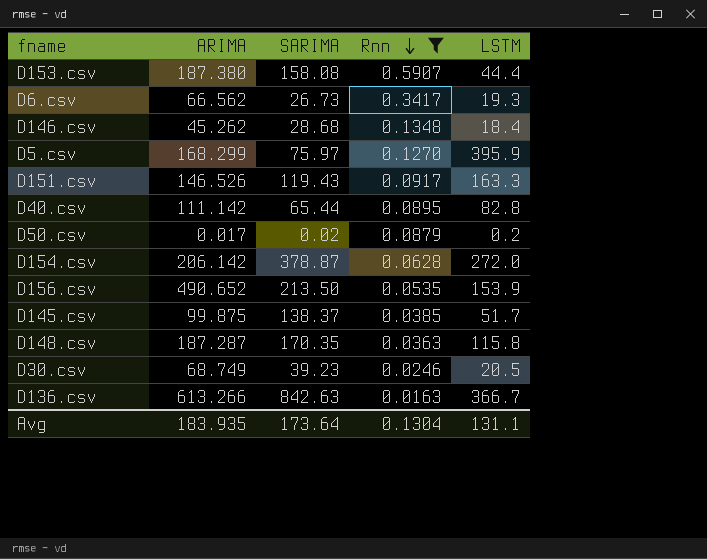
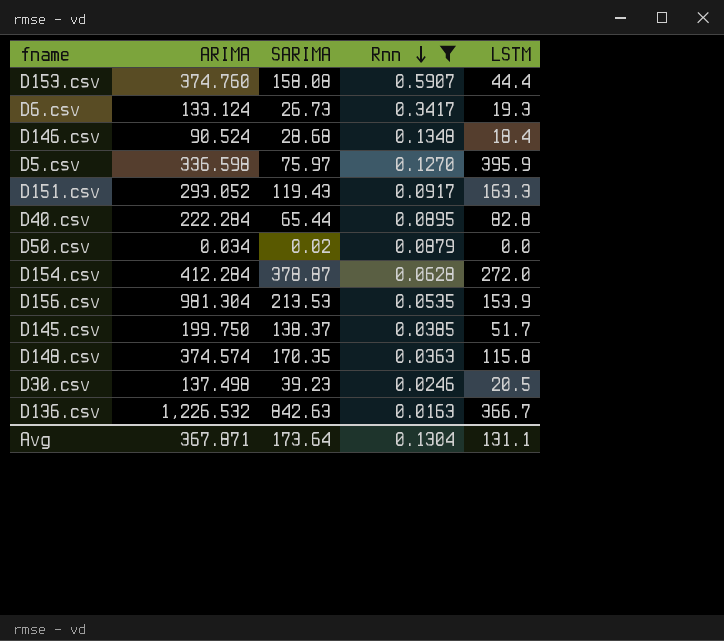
D153.csv | ARIMA: 187.380 -> 374.760
D6.csv | ARIMA: 66.562 -> 133.124
D146.csv | ARIMA: 45.262 -> 90.524
D5.csv | ARIMA: 168.299 -> 336.598
D151.csv | ARIMA: 146.526 -> 293.052
D40.csv | ARIMA: 111.142 -> 222.284
D50.csv | ARIMA: 0.017 -> 0.034
D50.csv | LSTM: 0.2 -> 0.0
D154.csv | ARIMA: 206.142 -> 412.284
D156.csv | ARIMA: 490.652 -> 981.304
D156.csv | SARIMA: 213.50 -> 213.53
D145.csv | ARIMA: 99.875 -> 199.750
D148.csv | ARIMA: 187.287 -> 374.574
D30.csv | ARIMA: 68.749 -> 137.498
D136.csv | ARIMA: 613.266 -> 1,226.532
Avg | ARIMA: 183.935 -> 367.871

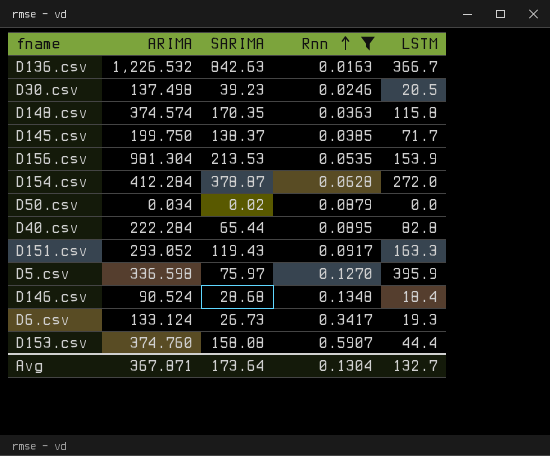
row order: Rnn descending -> Rnn ascending
D145.csv | LSTM: 51.7 -> 71.7
Avg | LSTM: 131.1 -> 132.7

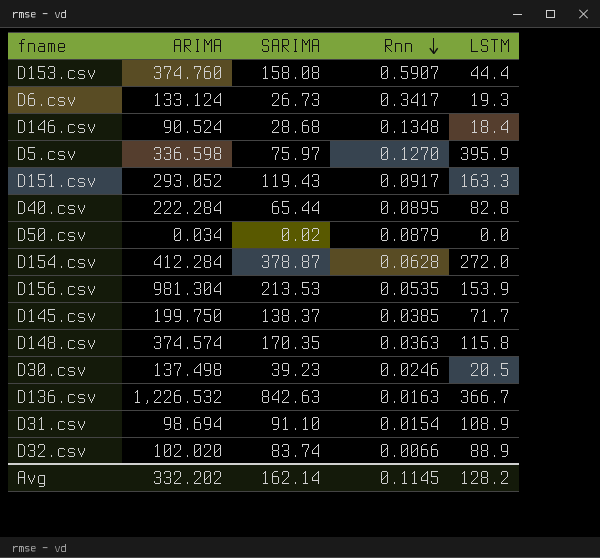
filter: Rnn >= 0.0163 -> none
row order: Rnn ascending -> Rnn descending
Avg | ARIMA: 367.871 -> 332.202
Avg | SARIMA: 173.64 -> 162.14
Avg | Rnn: 0.1304 -> 0.1145
Avg | LSTM: 132.7 -> 128.2

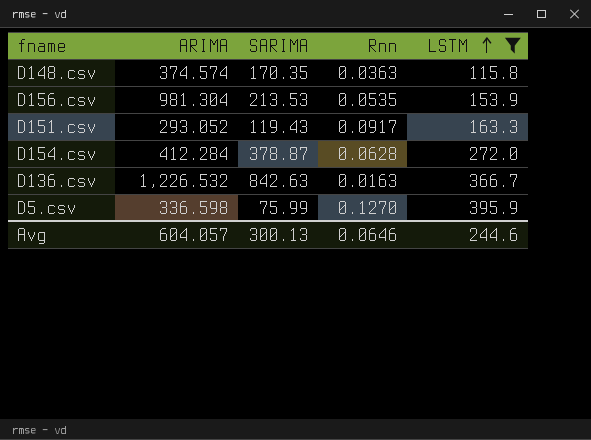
filter: none -> LSTM >= 115.8
row order: Rnn descending -> LSTM ascending
D5.csv | SARIMA: 75.97 -> 75.99
Avg | ARIMA: 332.202 -> 604.057
Avg | SARIMA: 162.14 -> 300.13
Avg | Rnn: 0.1145 -> 0.0646
Avg | LSTM: 128.2 -> 244.6

